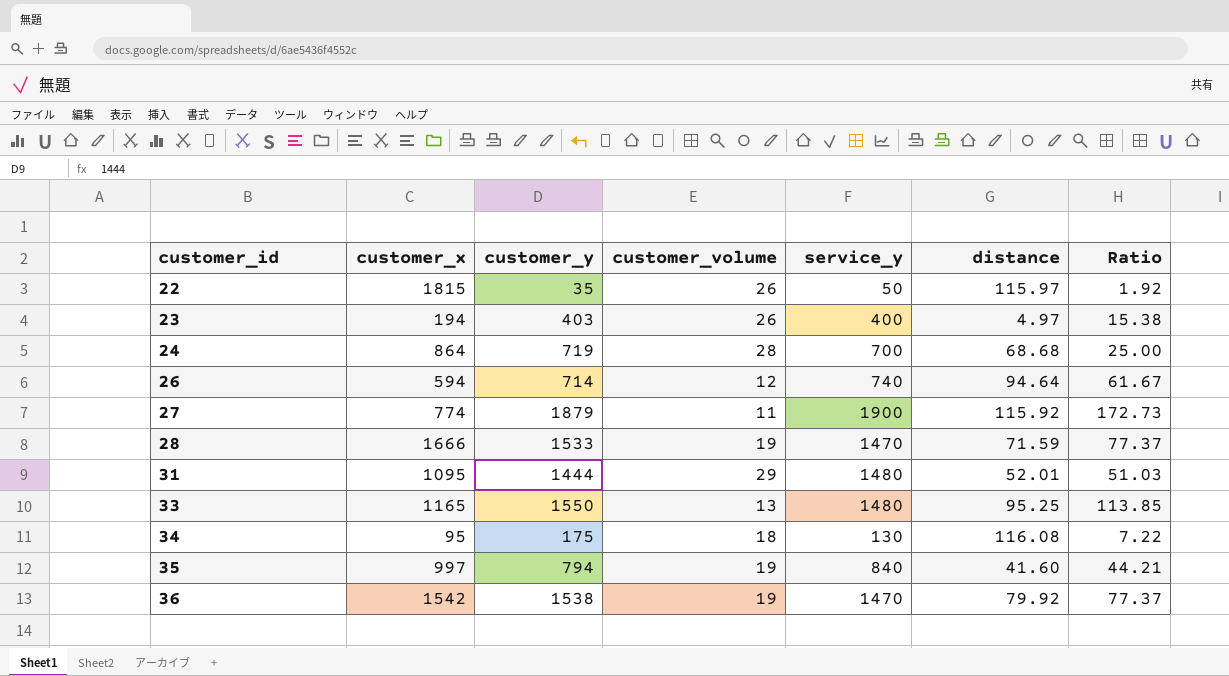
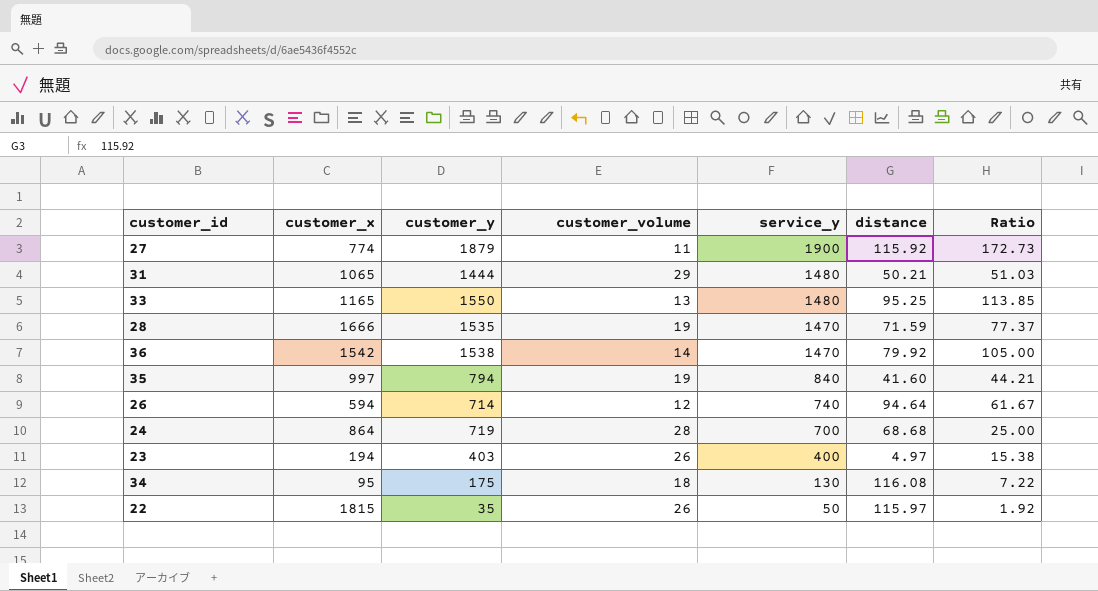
row order: customer_id ascending -> service_y descending
31 | customer_x: 1095 -> 1065
31 | distance: 52.01 -> 50.21
28 | customer_y: 1533 -> 1535
36 | customer_volume: 19 -> 14
36 | Ratio: 77.37 -> 105.00

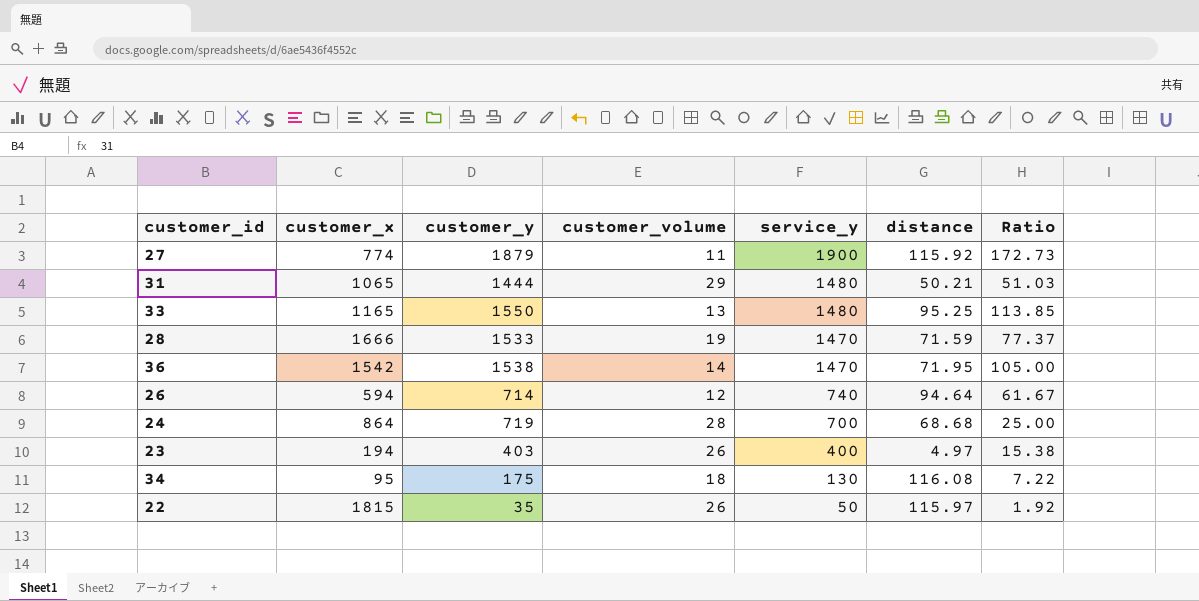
row 35: 997 | 794 | 19 | 840 | 41.60 | 44.21 -> none
28 | customer_y: 1535 -> 1533
36 | distance: 79.92 -> 71.95

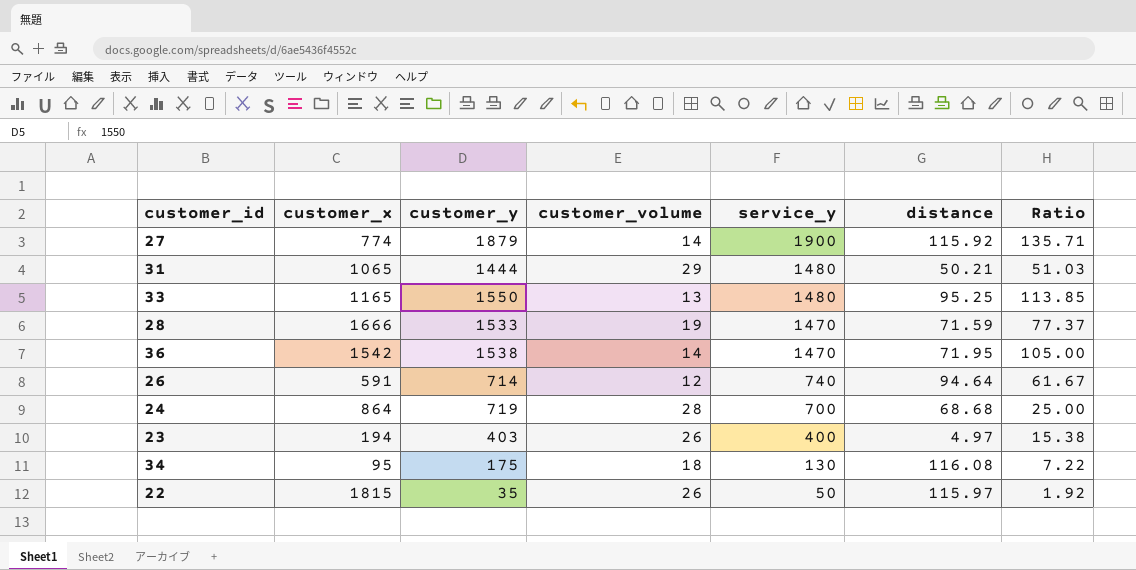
27 | customer_volume: 11 -> 14
27 | Ratio: 172.73 -> 135.71
26 | customer_x: 594 -> 591

